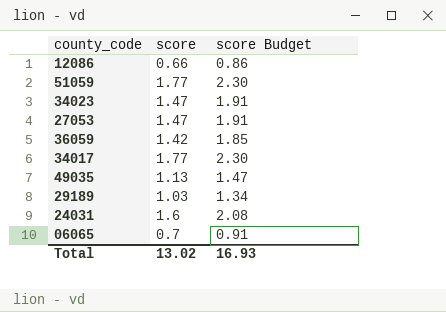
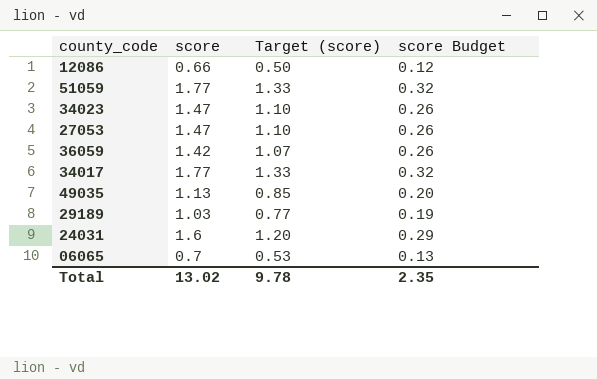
column Target (score) | formula: none -> [score] * 0.75
column score Budget | formula: [score] * 1.3 -> [score] * 0.18
Total | score Budget: 16.93 -> 2.35

